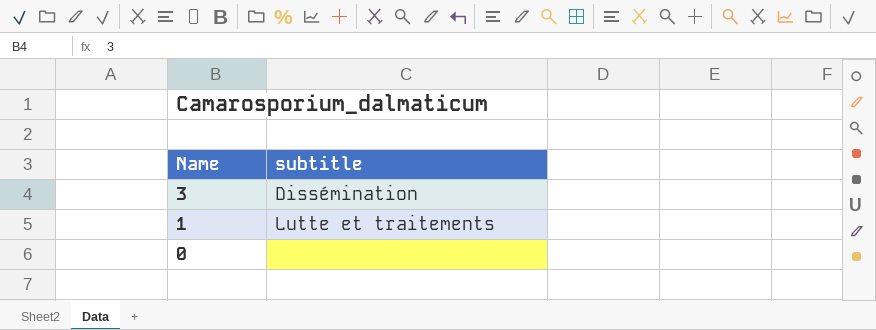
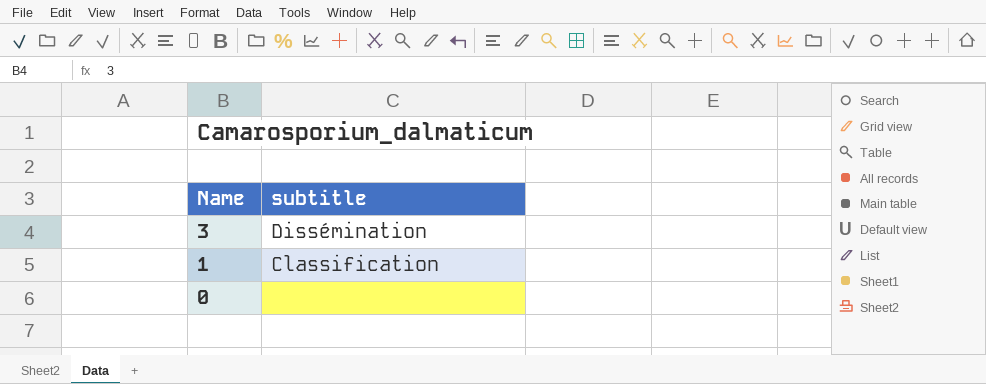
1 | subtitle: Lutte et traitements -> Classification

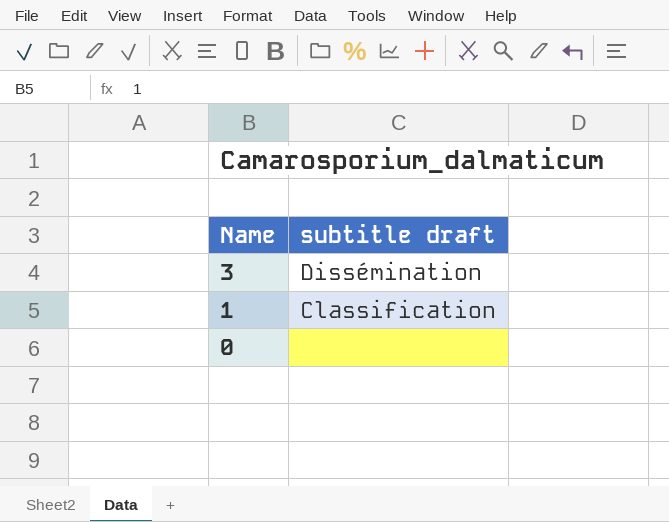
column name: subtitle -> subtitle draft

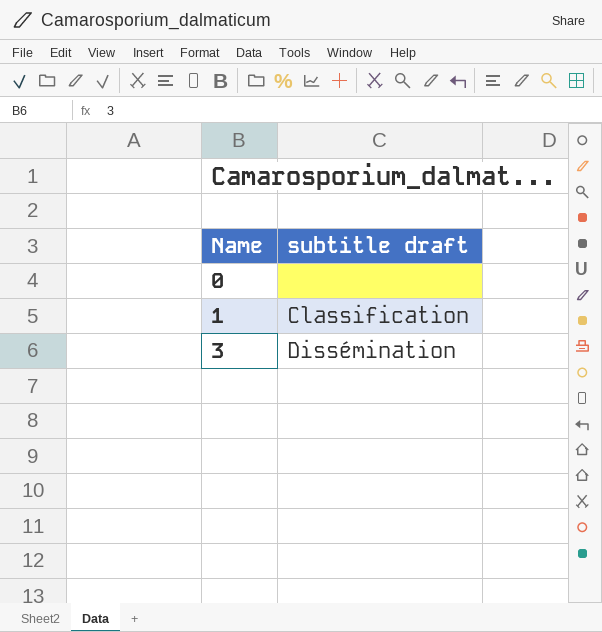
row order: Name descending -> Name ascending

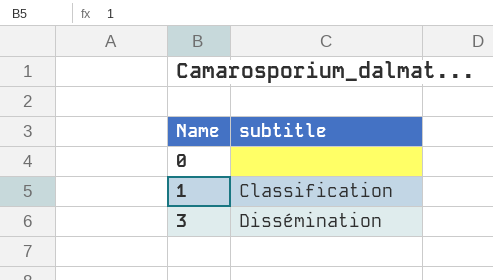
column name: subtitle draft -> subtitle

